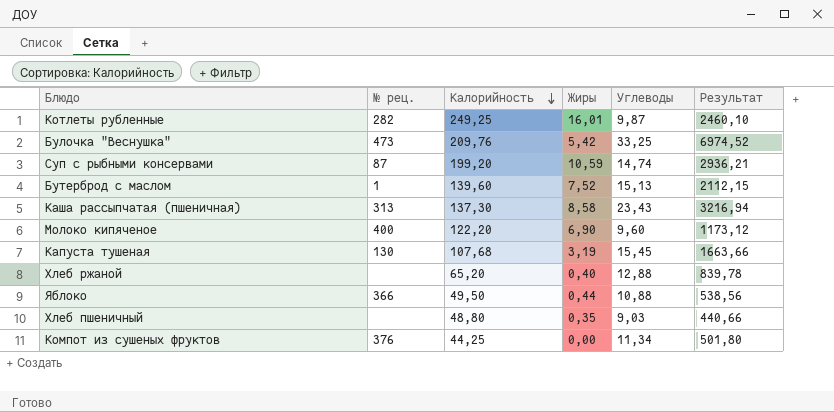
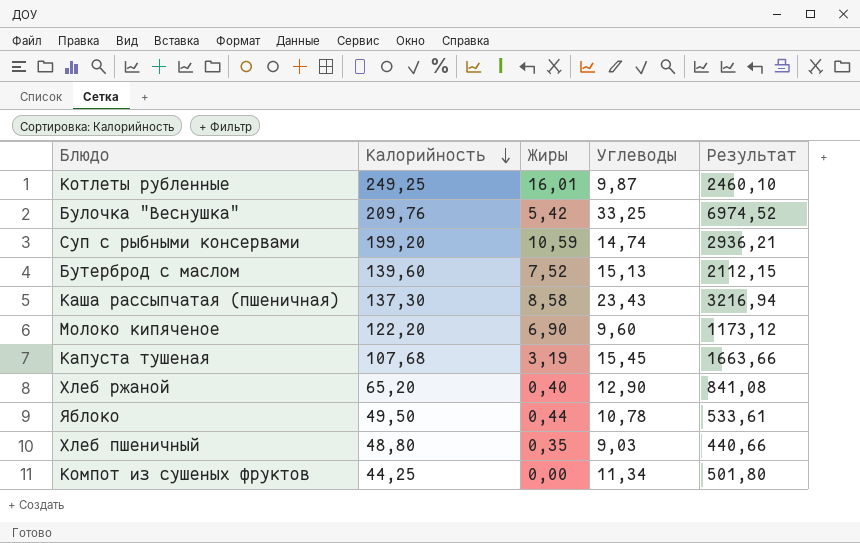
column № рец. | position: 2 -> none
Хлеб ржаной | Углеводы: 12,88 -> 12,90
Хлеб ржаной | Результат: 839,78 -> 841,08
Яблоко | Углеводы: 10,88 -> 10,78
Яблоко | Результат: 538,56 -> 533,61

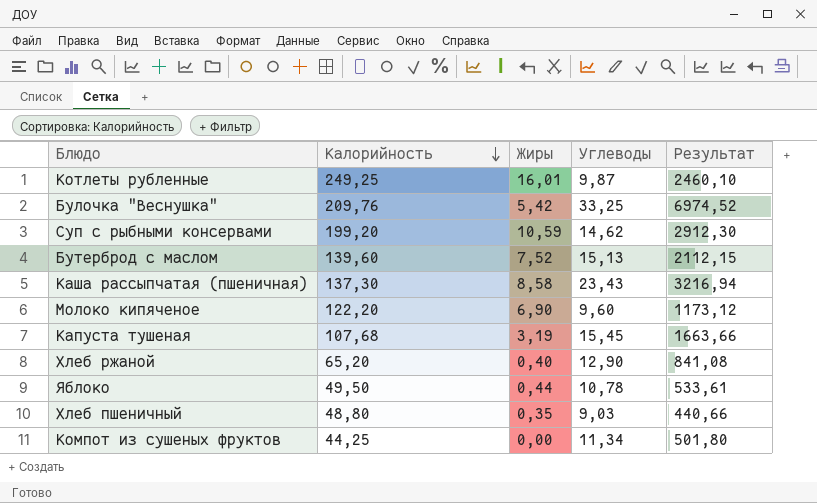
Суп с рыбными консервами | Углеводы: 14,74 -> 14,62
Суп с рыбными консервами | Результат: 2936,21 -> 2912,30

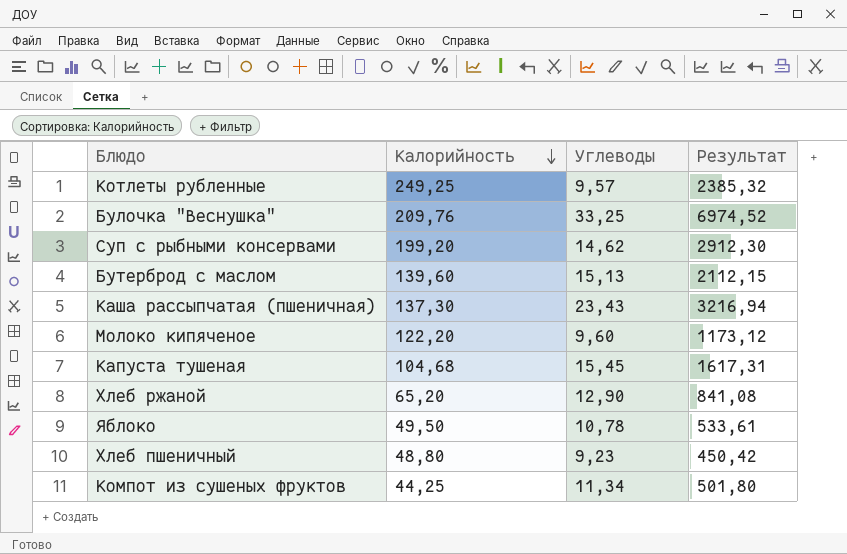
column Жиры | position: 3 -> none
Котлеты рубленные | Углеводы: 9,87 -> 9,57
Котлеты рубленные | Результат: 2460,10 -> 2385,32
Капуста тушеная | Калорийность: 107,68 -> 104,68
Капуста тушеная | Результат: 1663,66 -> 1617,31
Хлеб пшеничный | Углеводы: 9,03 -> 9,23
Хлеб пшеничный | Результат: 440,66 -> 450,42

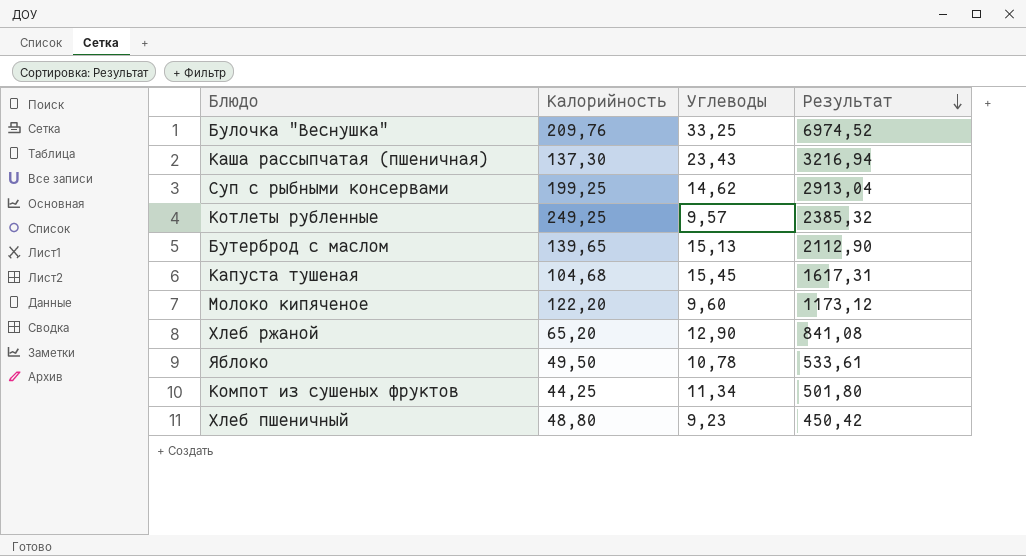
row order: Калорийность descending -> Результат descending
Суп с рыбными консервами | Калорийность: 199,20 -> 199,25
Суп с рыбными консервами | Результат: 2912,30 -> 2913,04
Бутерброд с маслом | Калорийность: 139,60 -> 139,65
Бутерброд с маслом | Результат: 2112,15 -> 2112,90

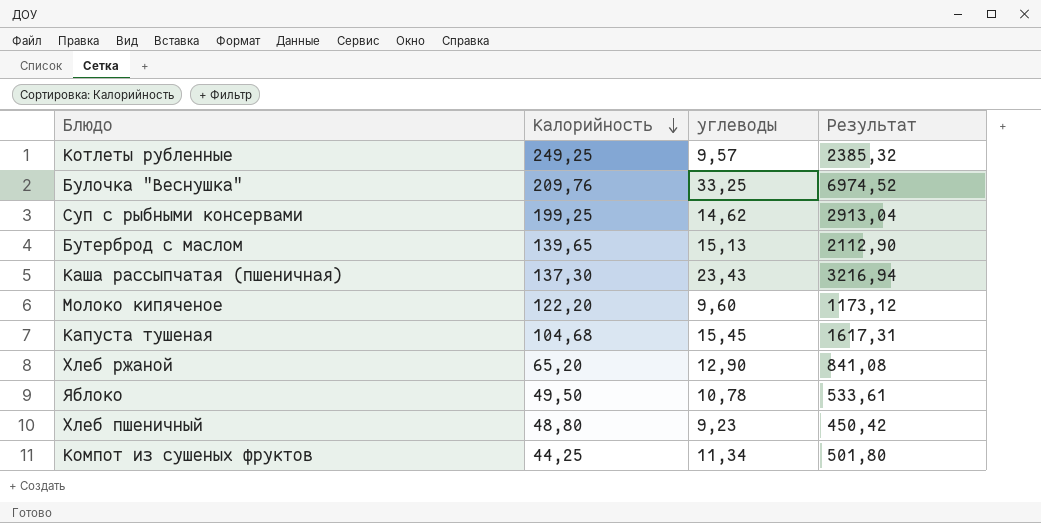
row order: Результат descending -> Калорийность descending
column name: Углеводы -> углеводы

